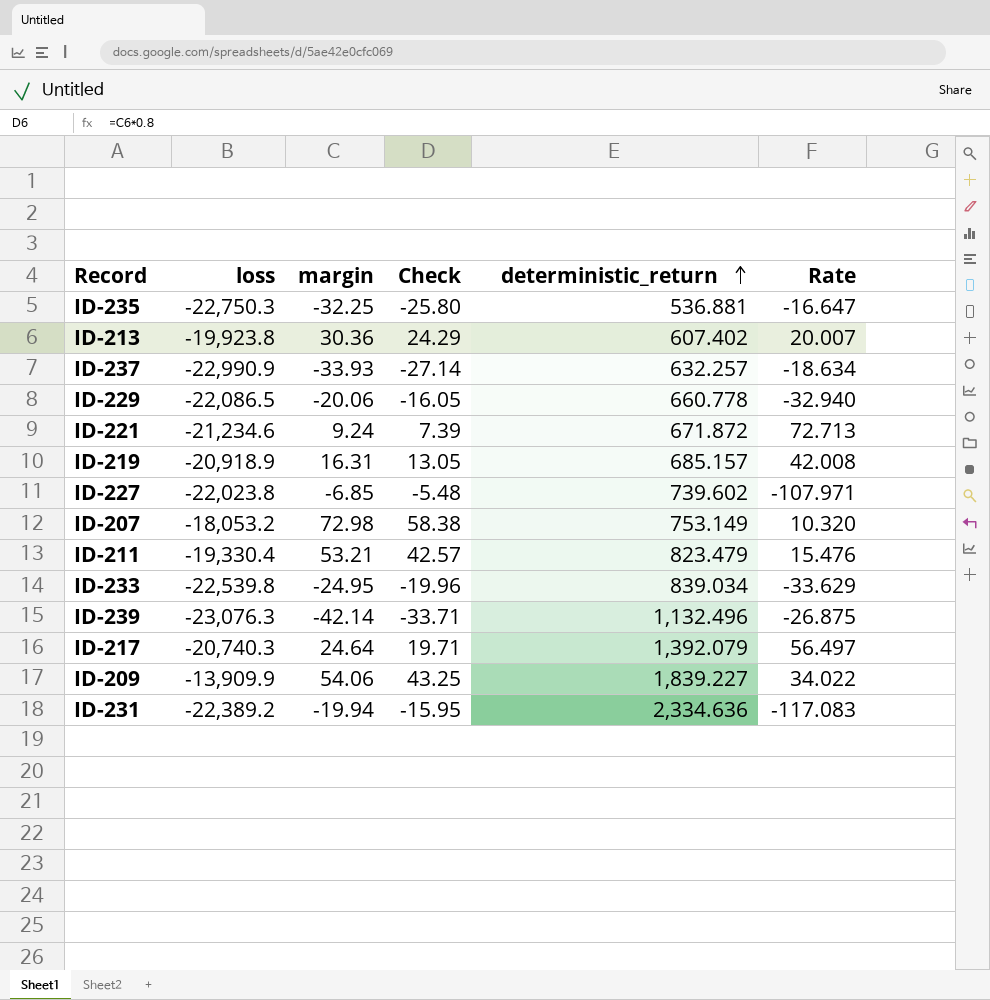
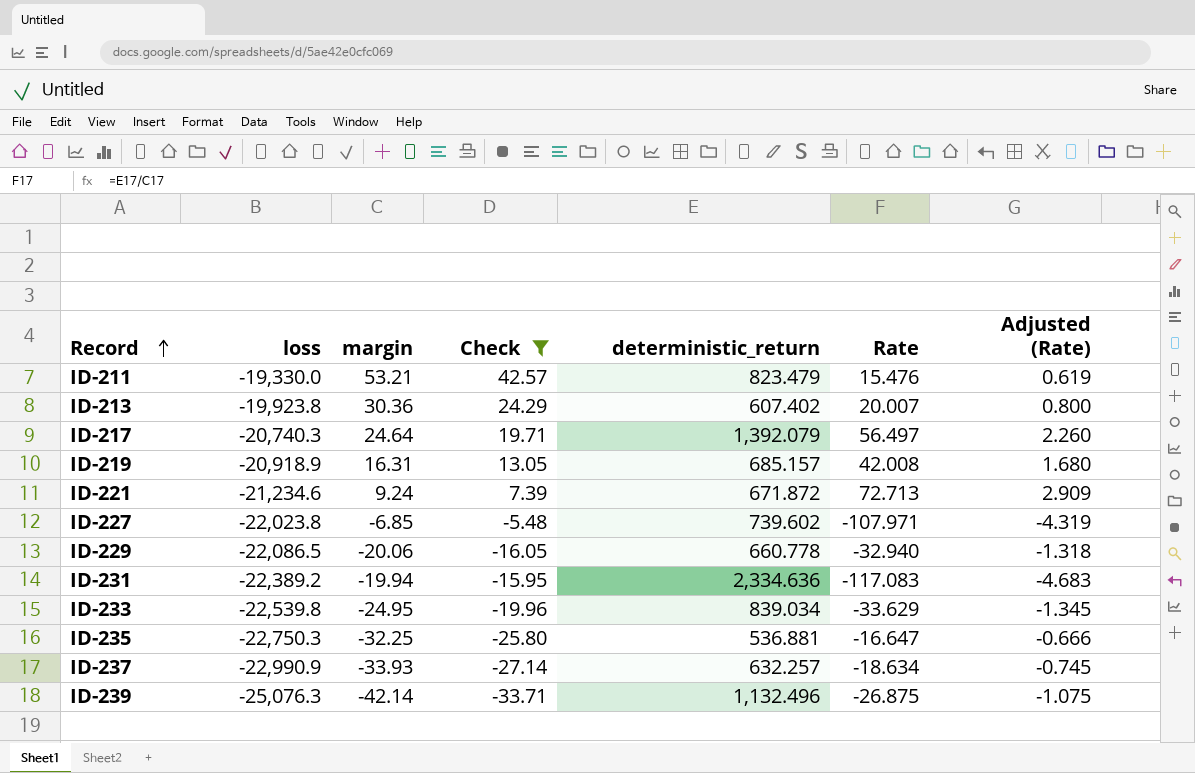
filter: none -> Check <= 42.57
row order: deterministic_return ascending -> Record ascending
column Adjusted (Rate) | formula: none -> [Rate] * 0.04
ID-211 | loss: -19,330.4 -> -19,330.0
ID-239 | loss: -23,076.3 -> -25,076.3

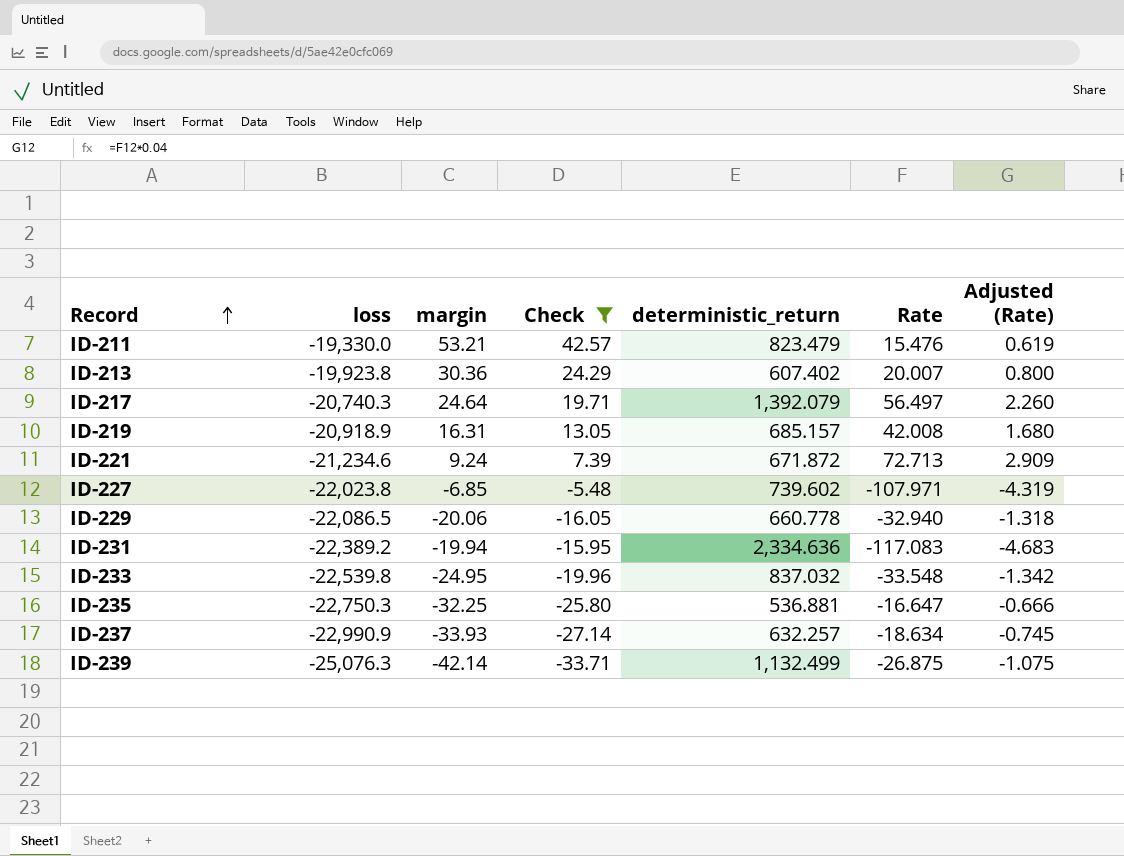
ID-233 | deterministic_return: 839.034 -> 837.032
ID-233 | Rate: -33.629 -> -33.548
ID-233 | Adjusted (Rate): -1.345 -> -1.342
ID-239 | deterministic_return: 1,132.496 -> 1,132.499

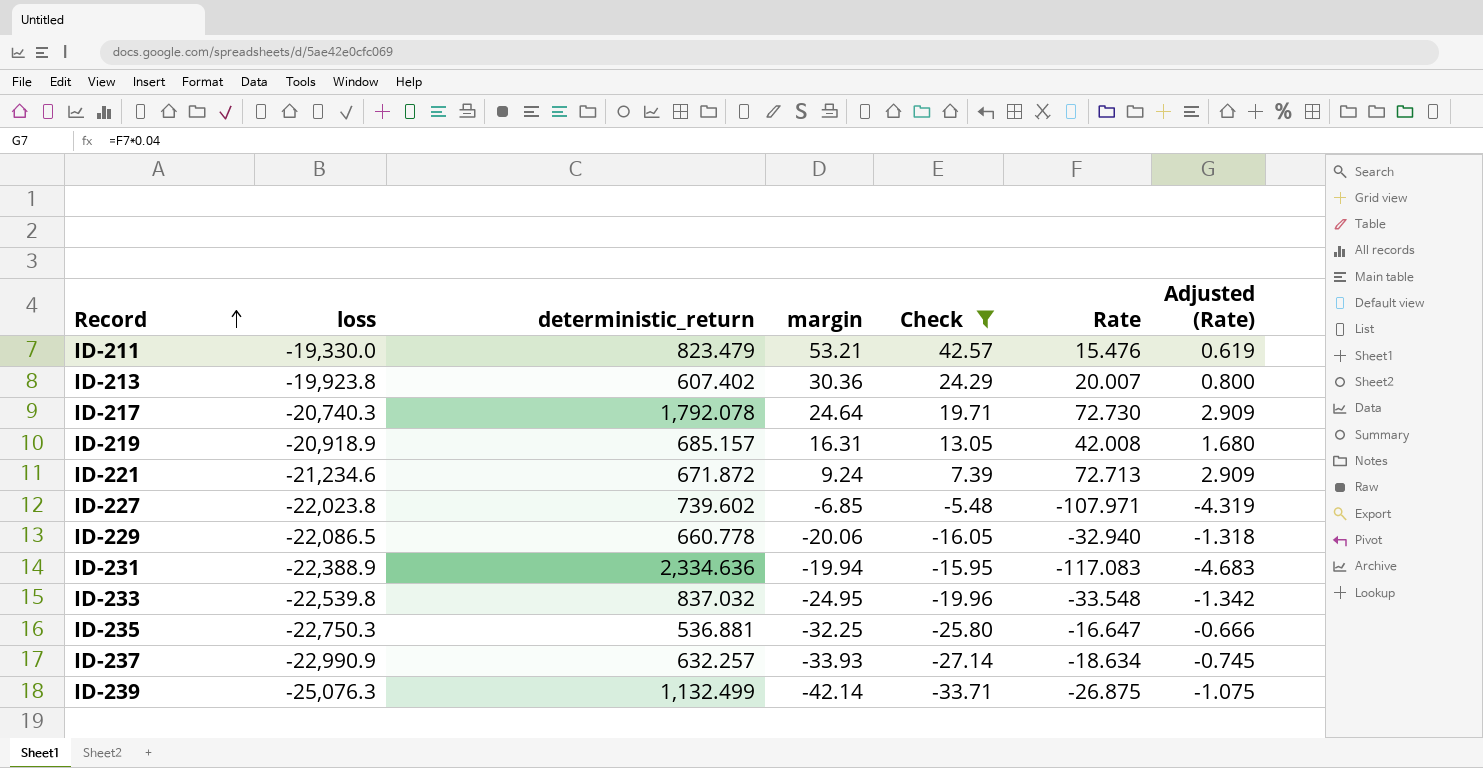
column deterministic_return | position: 5 -> 3
ID-217 | deterministic_return: 1,392.079 -> 1,792.078
ID-217 | Rate: 56.497 -> 72.730
ID-217 | Adjusted (Rate): 2.260 -> 2.909
ID-231 | loss: -22,389.2 -> -22,388.9

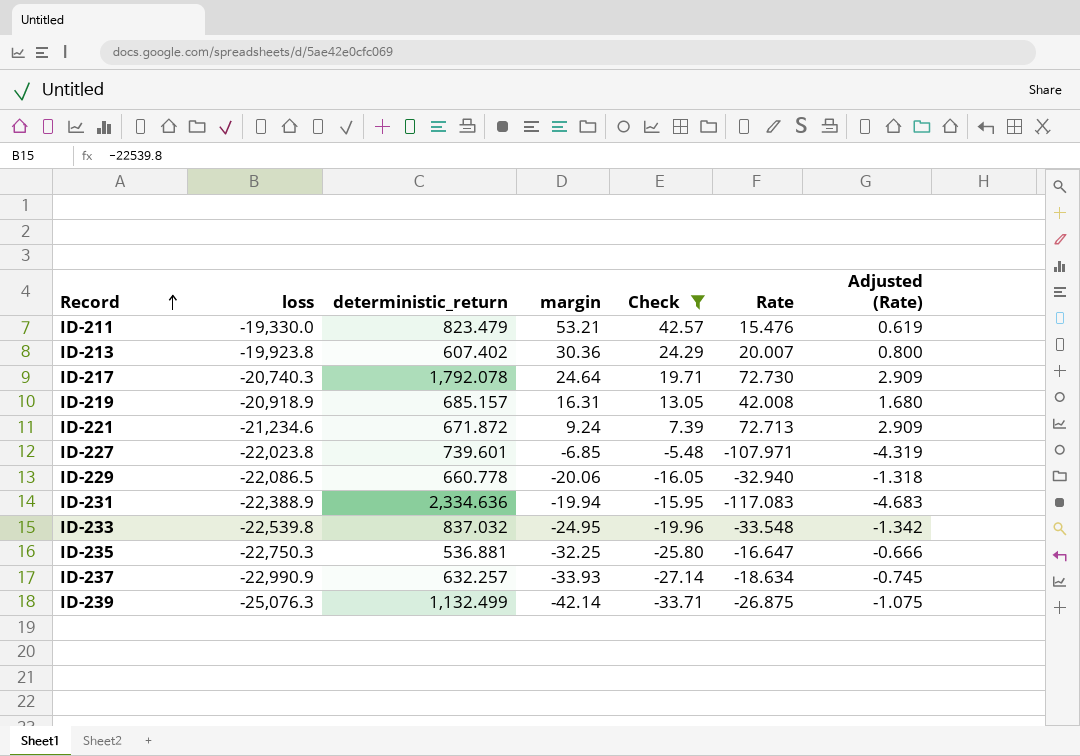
ID-227 | deterministic_return: 739.602 -> 739.601

